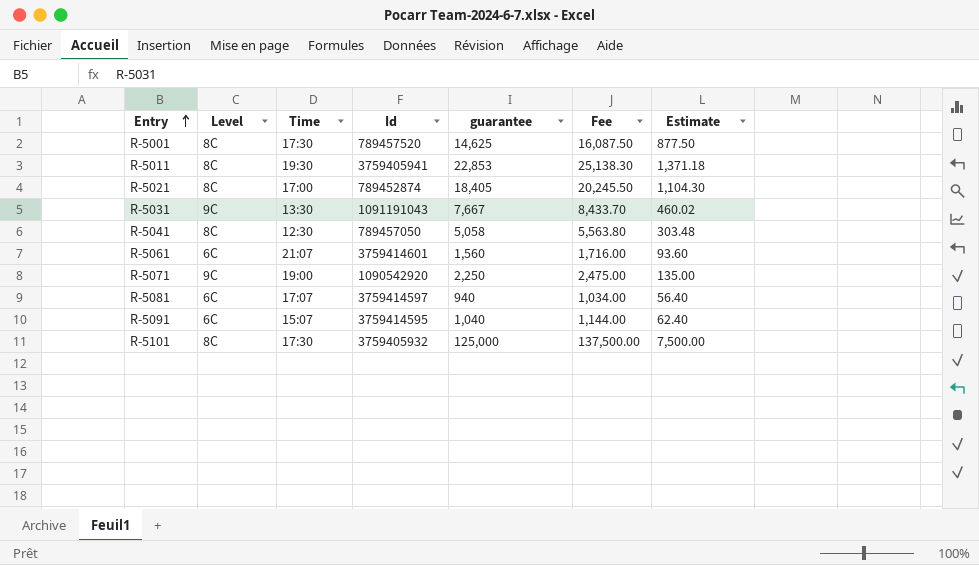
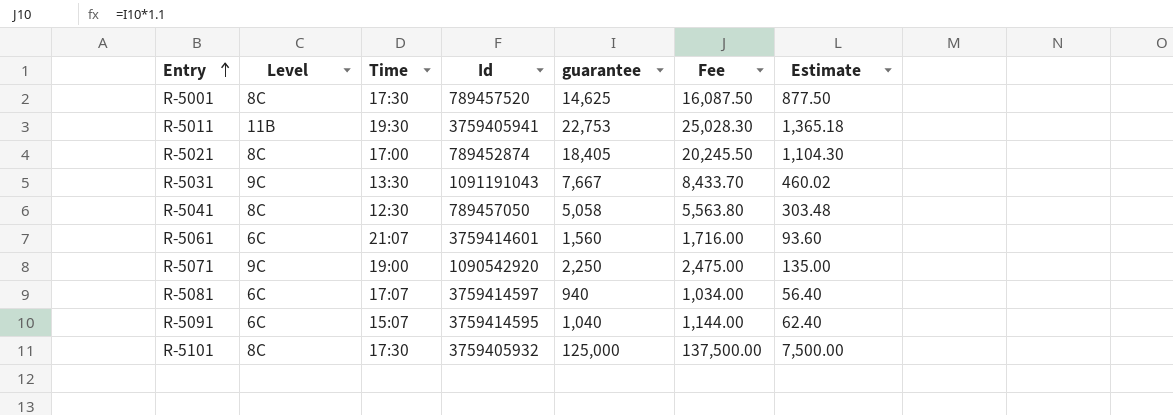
R-5011 | Level: 8C -> 11B
R-5011 | guarantee: 22,853 -> 22,753
R-5011 | Fee: 25,138.30 -> 25,028.30
R-5011 | Estimate: 1,371.18 -> 1,365.18

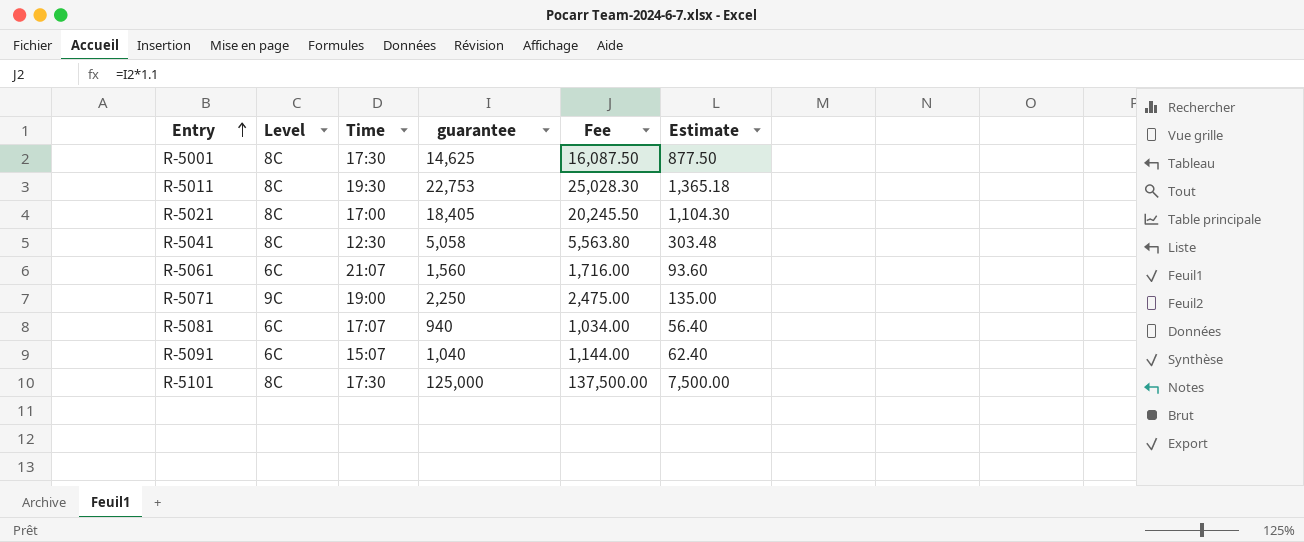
column Id | position: 4 -> none
row R-5031: 9C | 13:30 | 1091191043 | 7,667 | 8,433.70 | 460.02 -> none
R-5011 | Level: 11B -> 8C

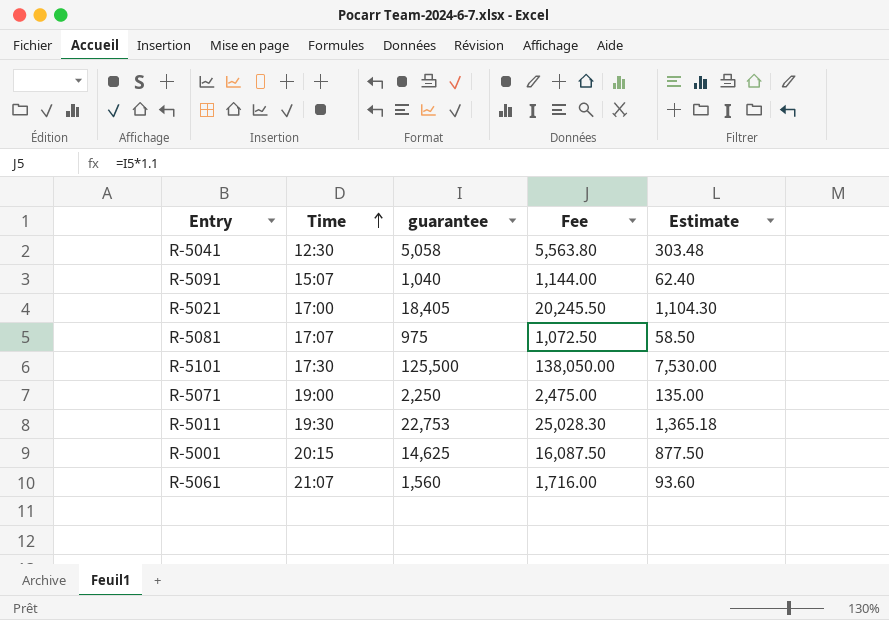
row order: Entry ascending -> Time ascending
column Level | position: 2 -> none
R-5081 | guarantee: 940 -> 975
R-5081 | Fee: 1,034.00 -> 1,072.50
R-5081 | Estimate: 56.40 -> 58.50
R-5101 | guarantee: 125,000 -> 125,500
R-5101 | Fee: 137,500.00 -> 138,050.00
R-5101 | Estimate: 7,500.00 -> 7,530.00
R-5001 | Time: 17:30 -> 20:15

